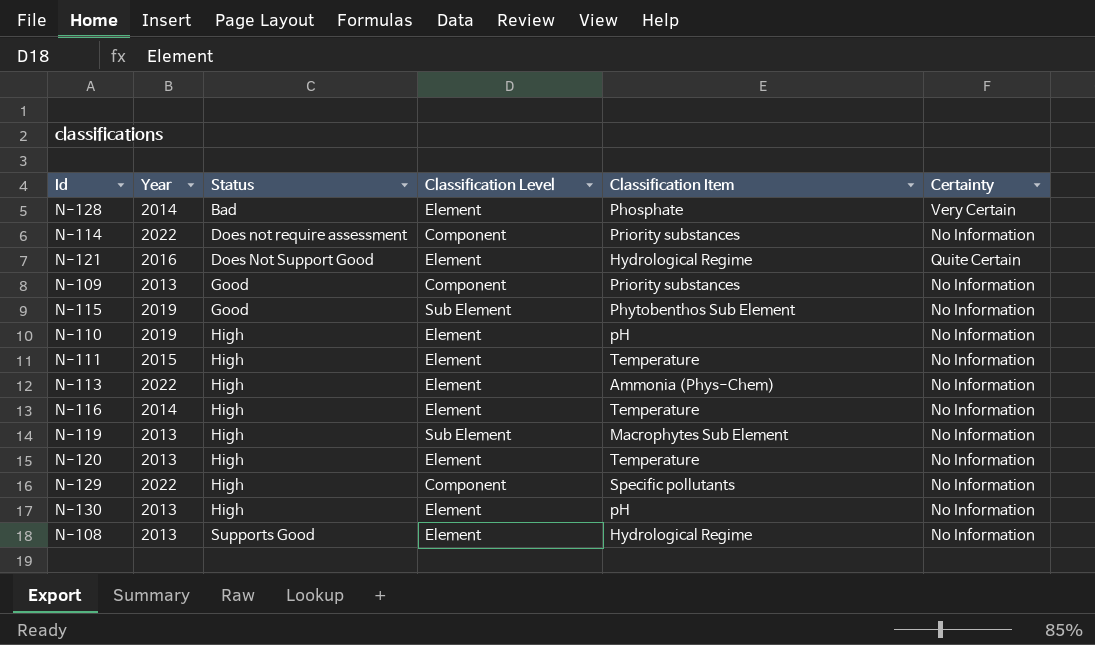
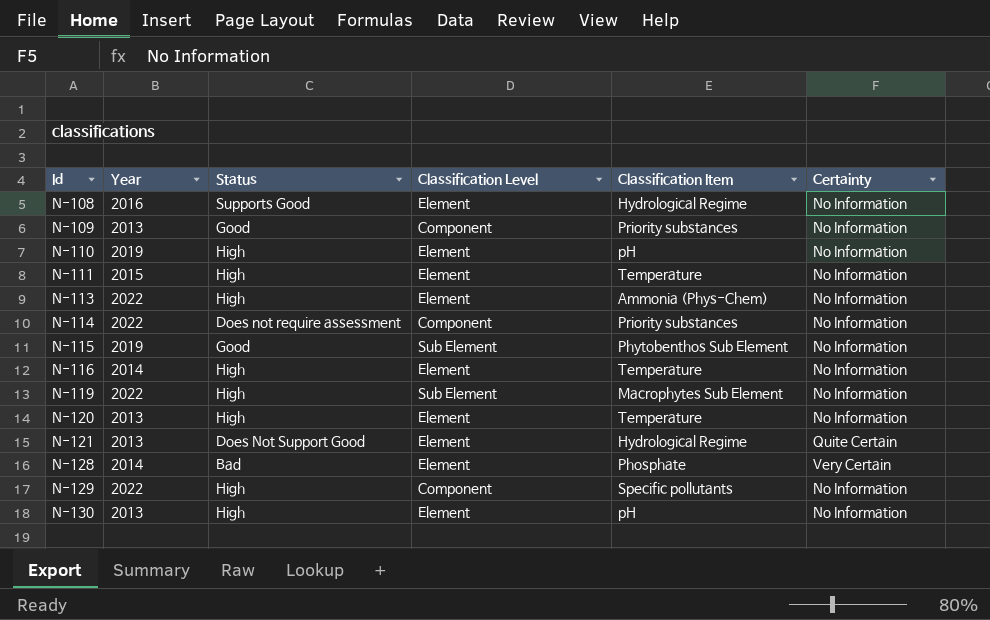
row order: Status ascending -> Id ascending
N-108 | Year: 2013 -> 2016
N-119 | Year: 2013 -> 2022
N-121 | Year: 2016 -> 2013

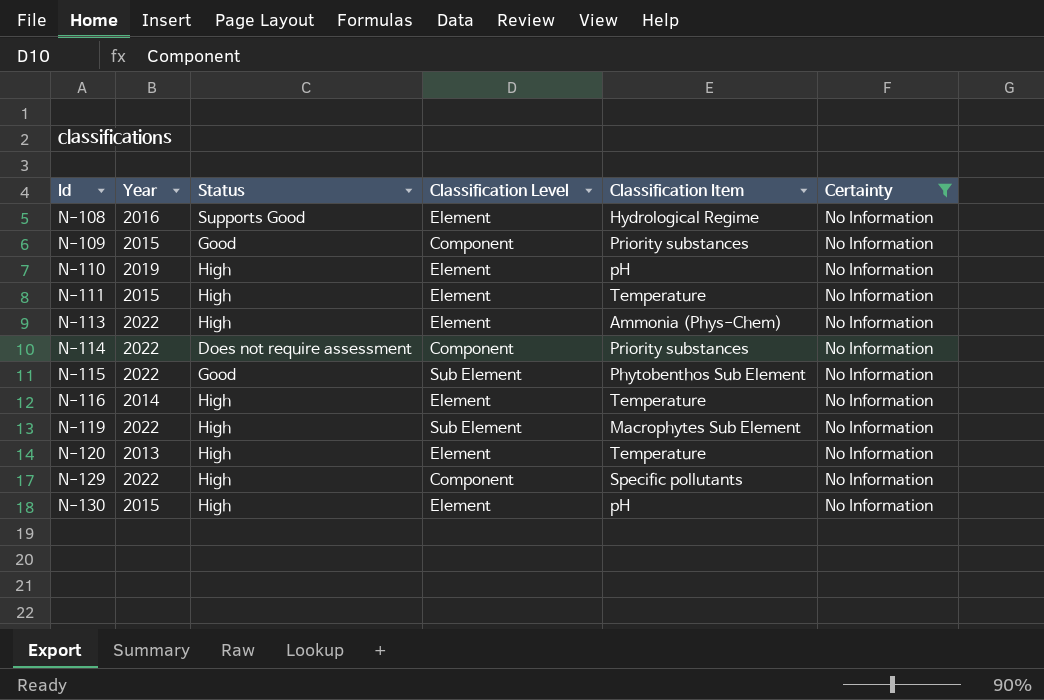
filter: none -> Certainty = No Information
N-109 | Year: 2013 -> 2015
N-115 | Year: 2019 -> 2022
N-130 | Year: 2013 -> 2015

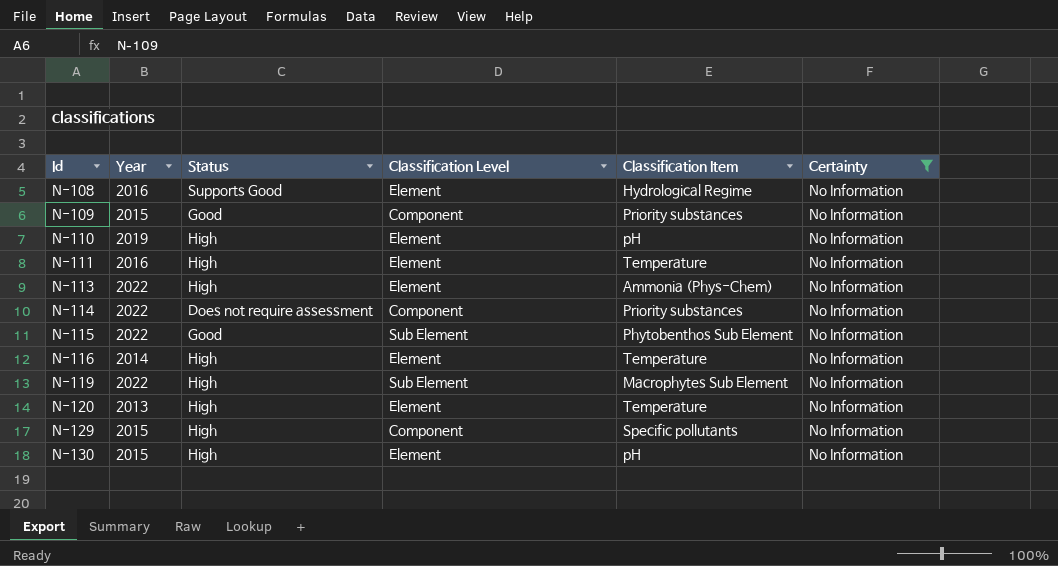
N-111 | Year: 2015 -> 2016
N-129 | Year: 2022 -> 2015

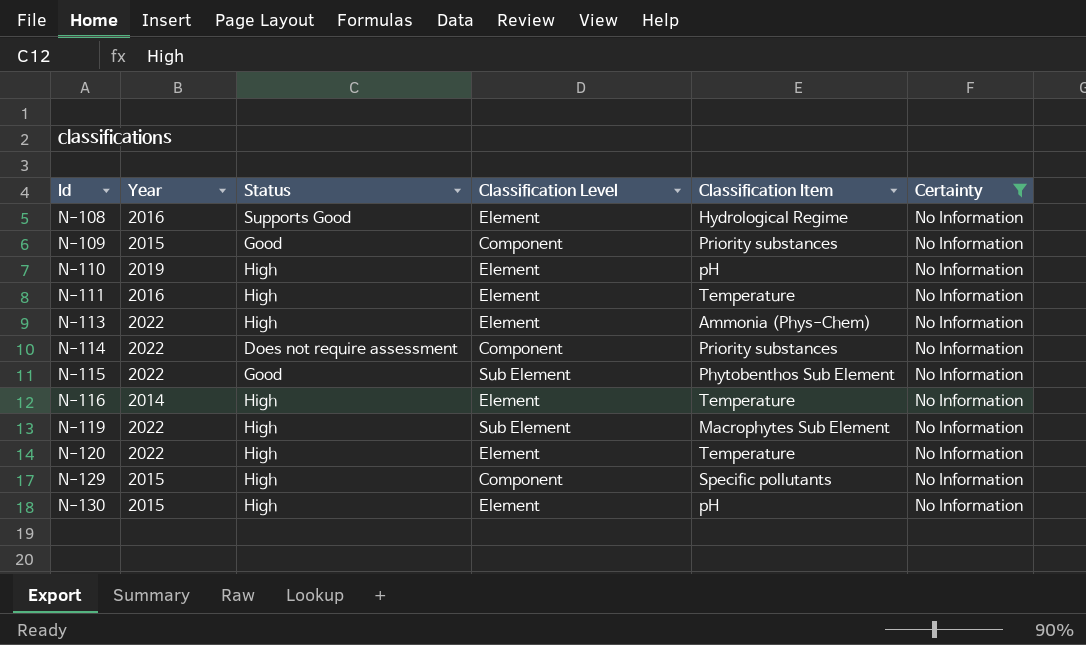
N-120 | Year: 2013 -> 2022

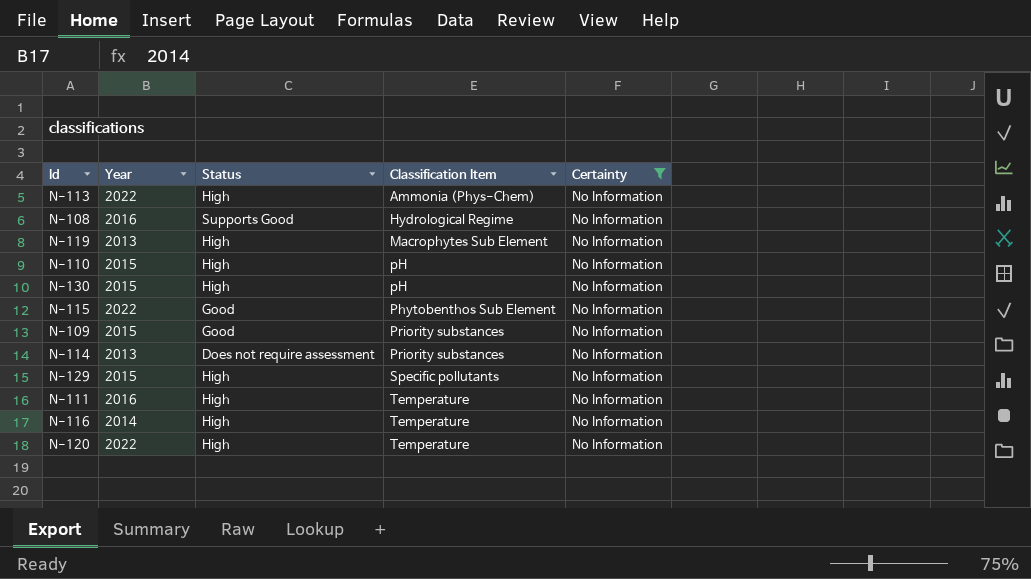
row order: Id ascending -> Classification Item ascending
column Classification Level | position: 4 -> none
N-119 | Year: 2022 -> 2013
N-110 | Year: 2019 -> 2015
N-114 | Year: 2022 -> 2013

